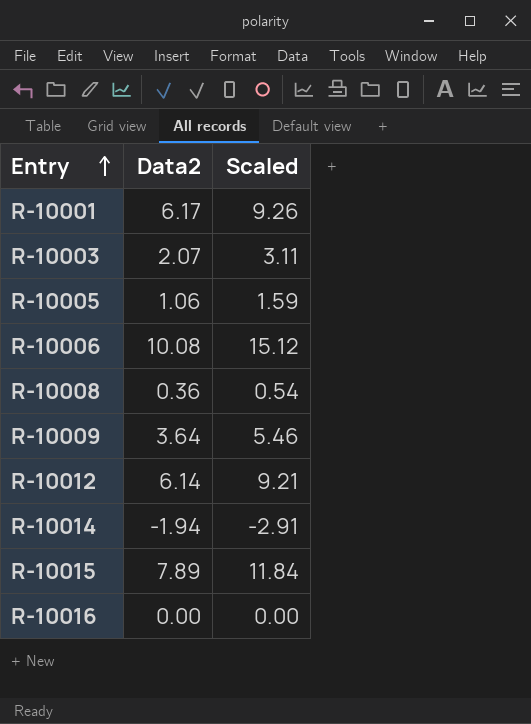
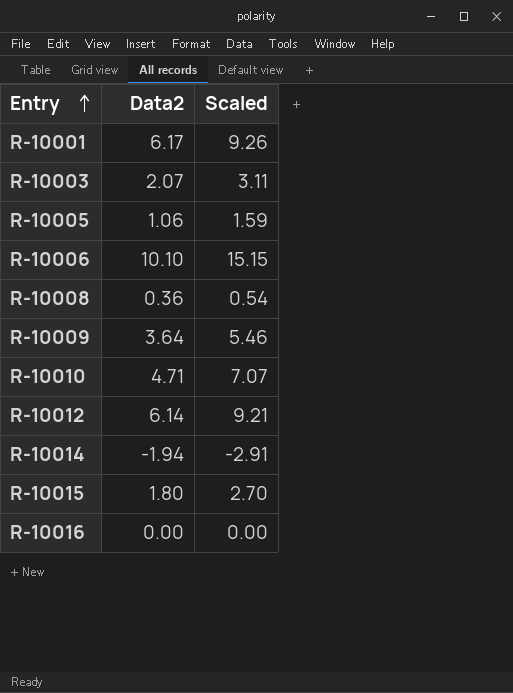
R-10006 | Data2: 10.08 -> 10.10
R-10006 | Scaled: 15.12 -> 15.15
row R-10010: none -> 4.71 | 7.07
R-10015 | Data2: 7.89 -> 1.80
R-10015 | Scaled: 11.84 -> 2.70

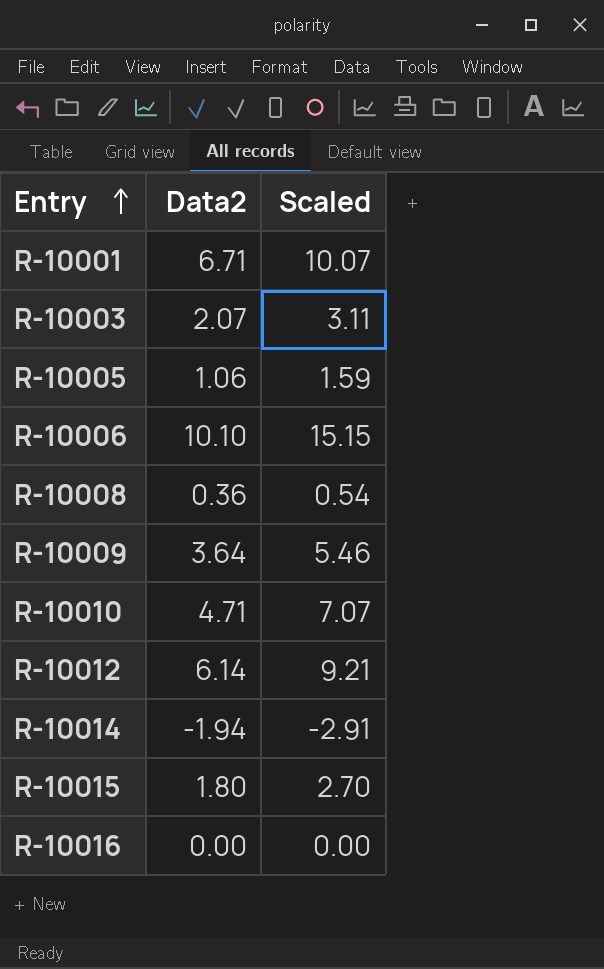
R-10001 | Data2: 6.17 -> 6.71
R-10001 | Scaled: 9.26 -> 10.07

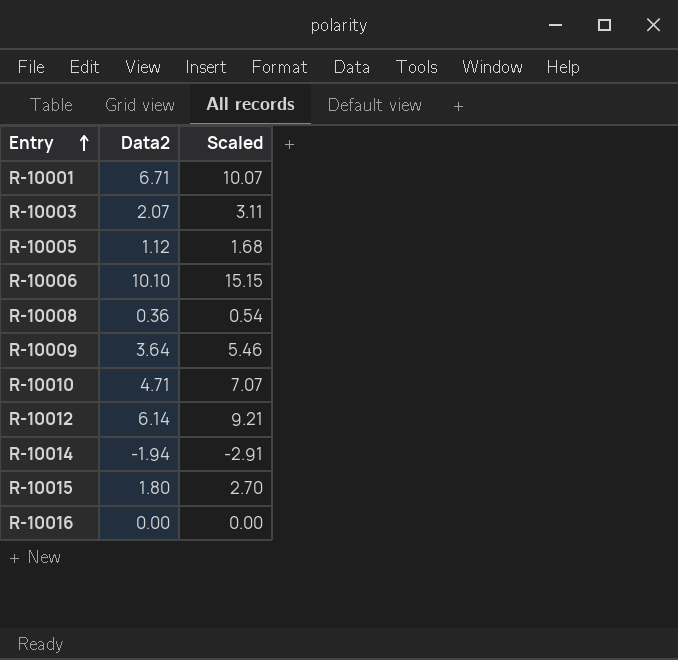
R-10005 | Data2: 1.06 -> 1.12
R-10005 | Scaled: 1.59 -> 1.68

